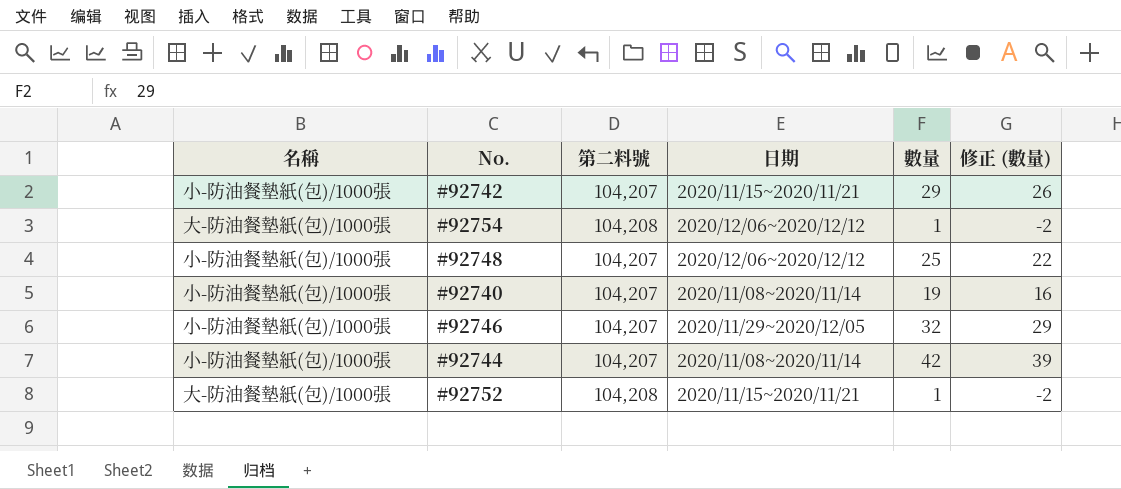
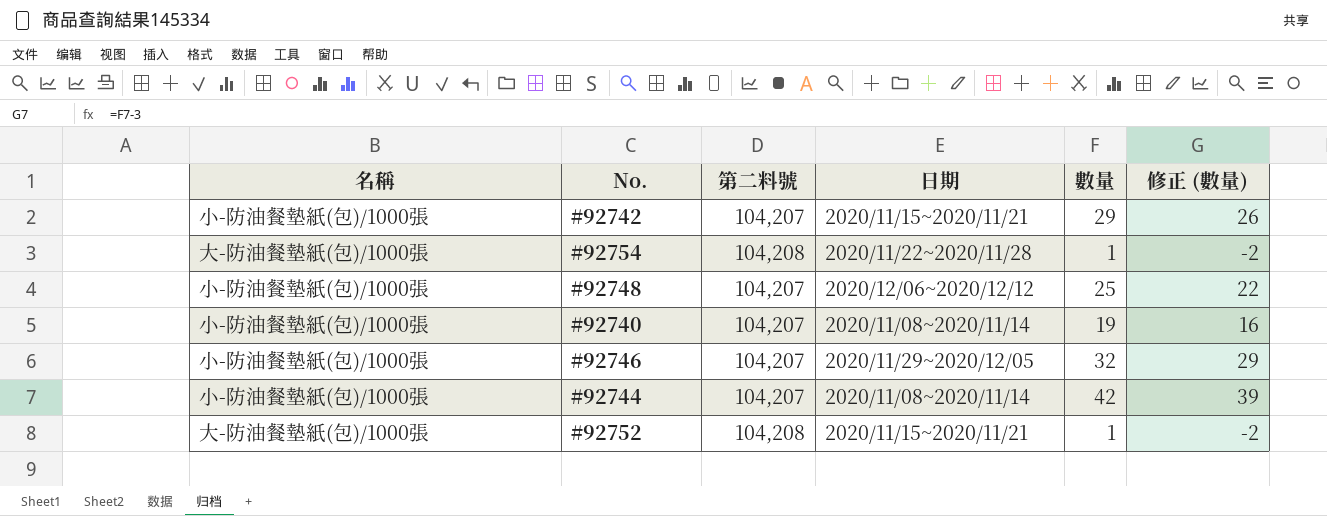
#92754 | 日期: 2020/12/06~2020/12/12 -> 2020/11/22~2020/11/28

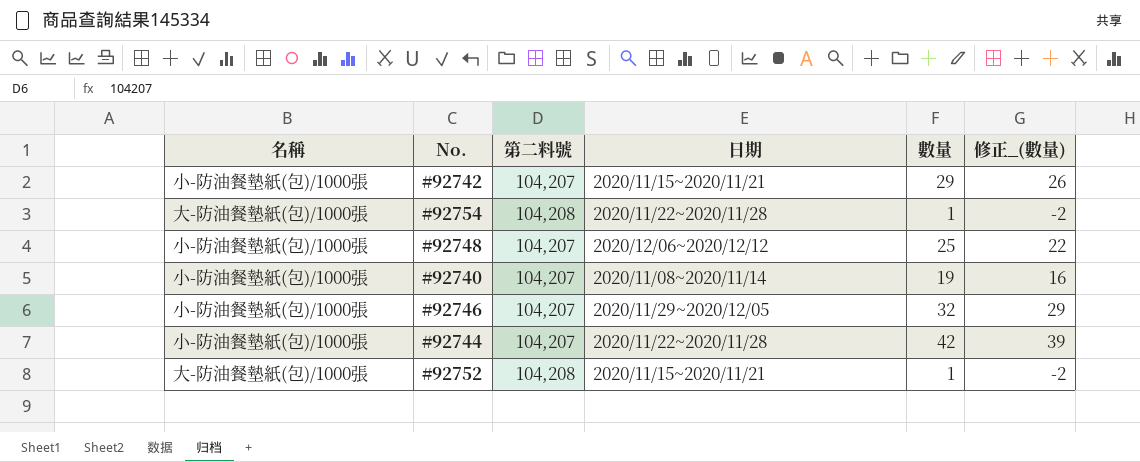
column name: 修正 (數量) -> 修正_(數量)
#92744 | 日期: 2020/11/08~2020/11/14 -> 2020/11/22~2020/11/28

